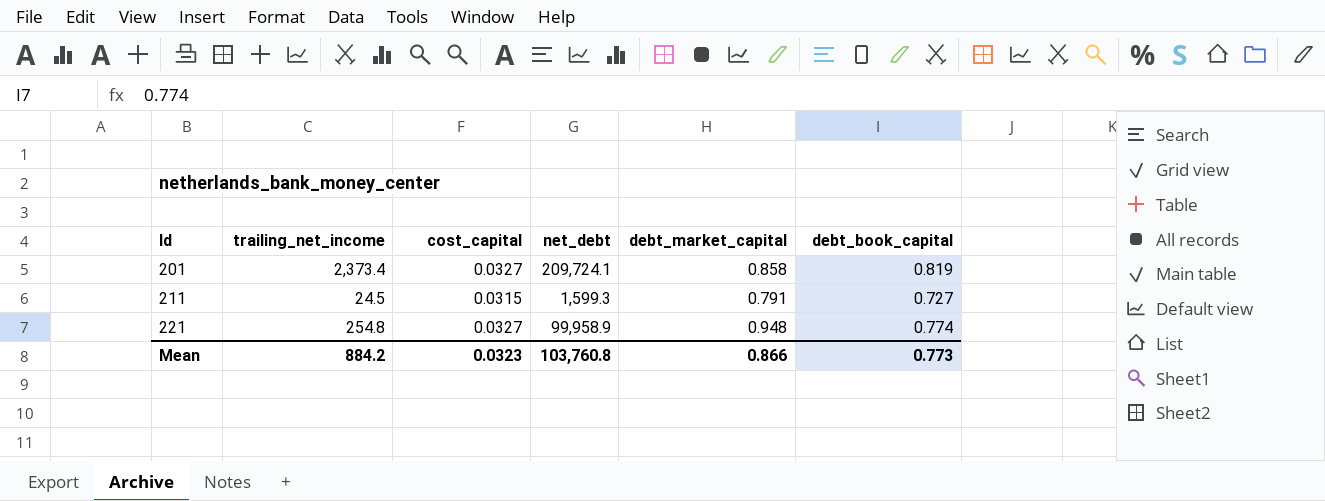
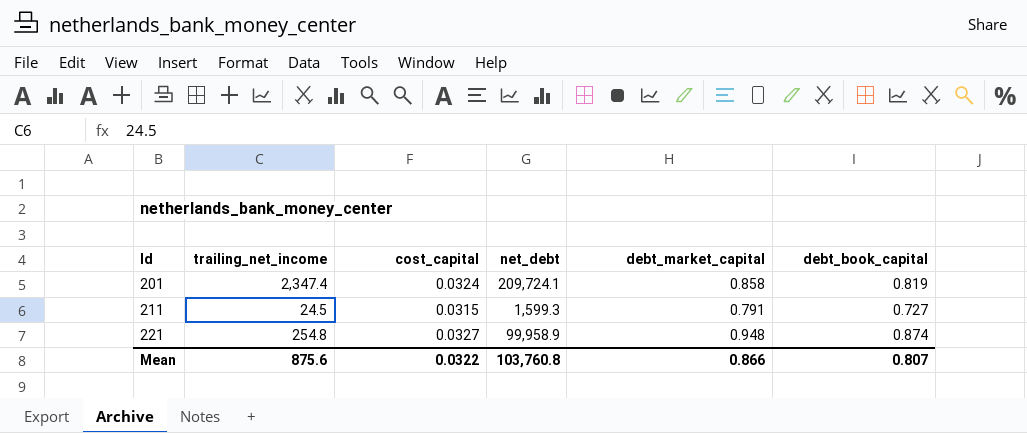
201 | trailing_net_income: 2,373.4 -> 2,347.4
201 | cost_capital: 0.0327 -> 0.0324
221 | debt_book_capital: 0.774 -> 0.874
Mean | trailing_net_income: 884.2 -> 875.6
Mean | cost_capital: 0.0323 -> 0.0322
Mean | debt_book_capital: 0.773 -> 0.807

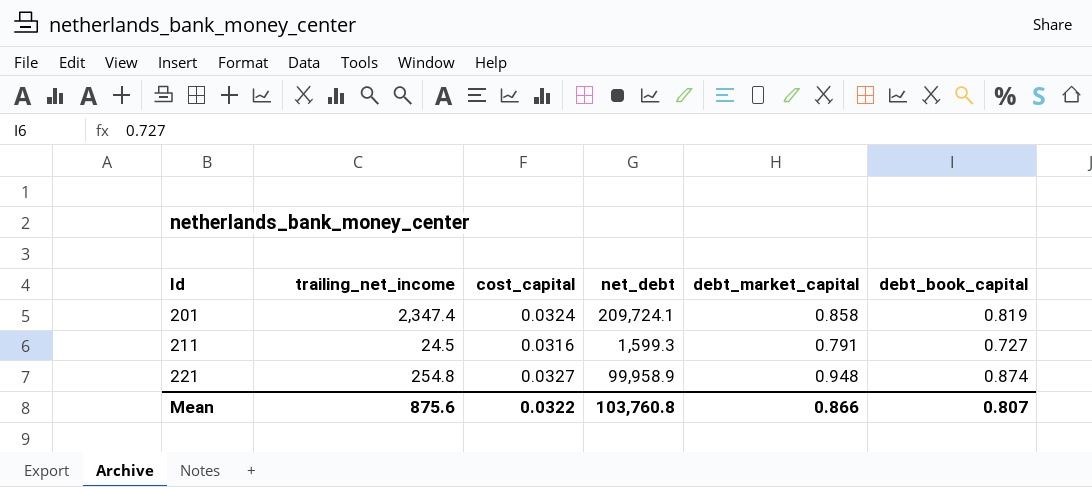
211 | cost_capital: 0.0315 -> 0.0316

